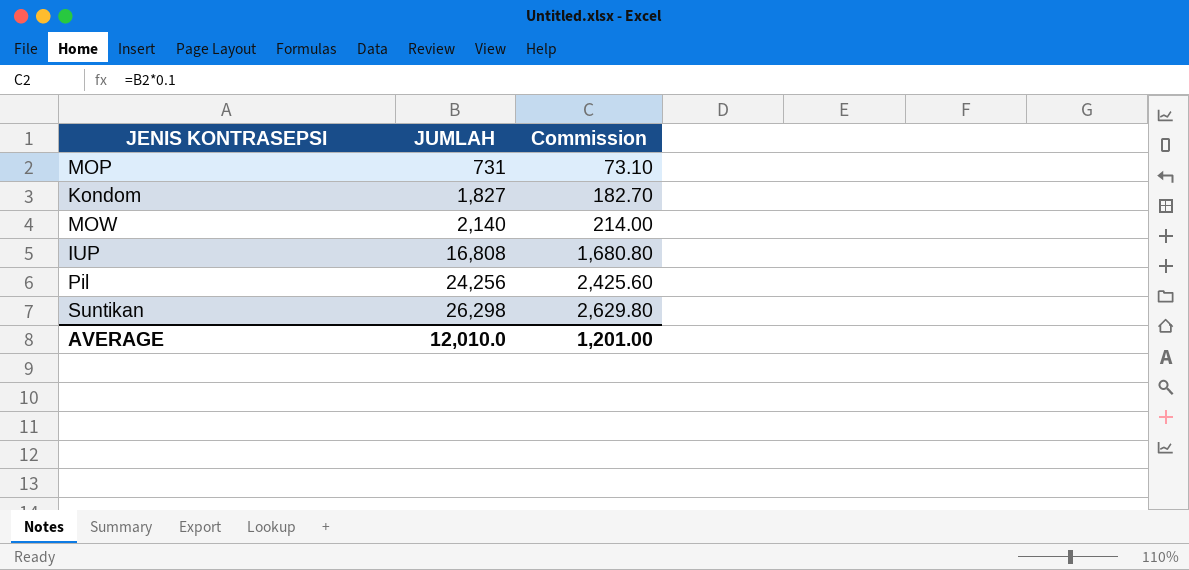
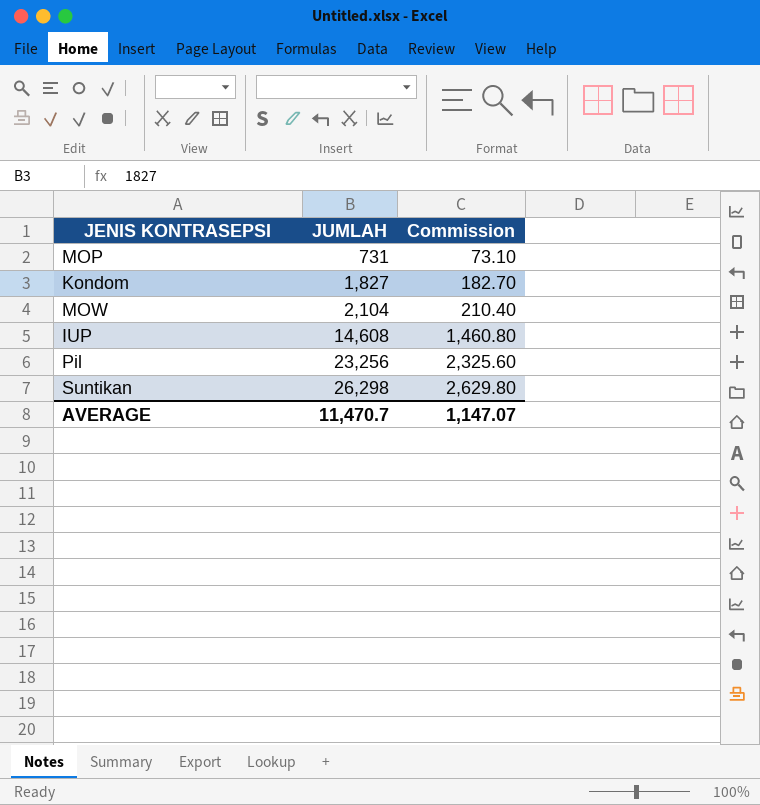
MOW | JUMLAH: 2,140 -> 2,104
MOW | Commission: 214.00 -> 210.40
IUP | JUMLAH: 16,808 -> 14,608
IUP | Commission: 1,680.80 -> 1,460.80
Pil | JUMLAH: 24,256 -> 23,256
Pil | Commission: 2,425.60 -> 2,325.60
AVERAGE | JUMLAH: 12,010.0 -> 11,470.7
AVERAGE | Commission: 1,201.00 -> 1,147.07

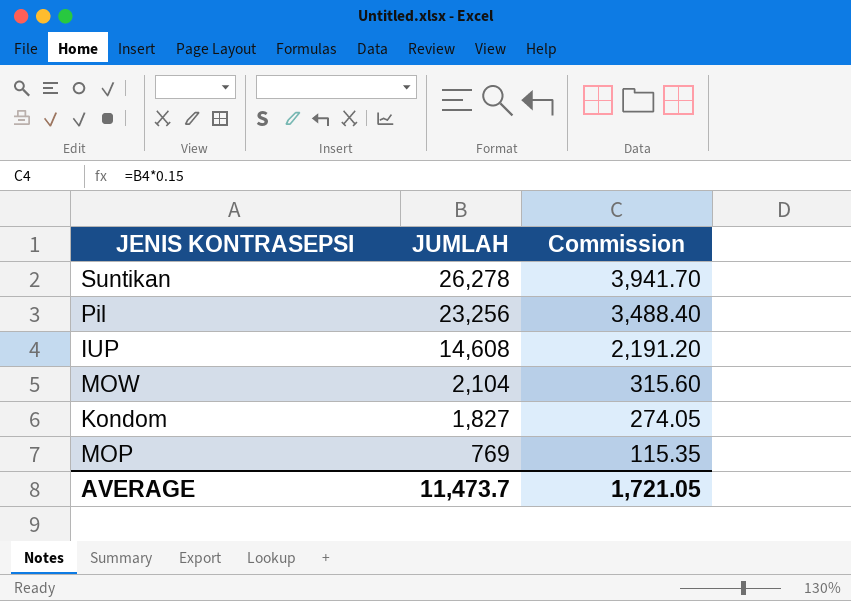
row order: JUMLAH ascending -> JUMLAH descending
column Commission | formula: [JUMLAH] * 0.1 -> [JUMLAH] * 0.15
Suntikan | JUMLAH: 26,298 -> 26,278
MOP | JUMLAH: 731 -> 769
AVERAGE | JUMLAH: 11,470.7 -> 11,473.7
AVERAGE | Commission: 1,147.07 -> 1,721.05

